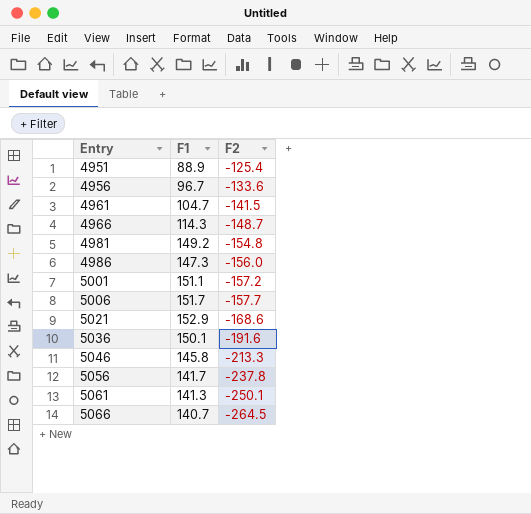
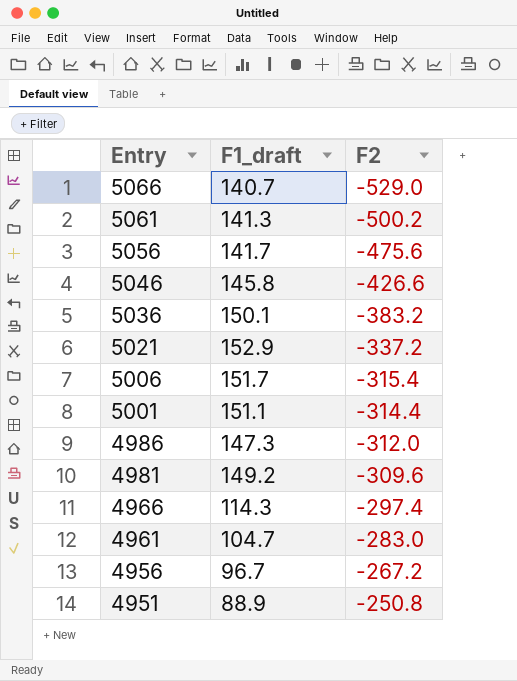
row order: Entry ascending -> Entry descending
column name: F1 -> F1_draft
5066 | F2: -264.5 -> -529.0
5061 | F2: -250.1 -> -500.2
5056 | F2: -237.8 -> -475.6
5046 | F2: -213.3 -> -426.6
5036 | F2: -191.6 -> -383.2
5021 | F2: -168.6 -> -337.2
5006 | F2: -157.7 -> -315.4
5001 | F2: -157.2 -> -314.4
4986 | F2: -156.0 -> -312.0
4981 | F2: -154.8 -> -309.6
4966 | F2: -148.7 -> -297.4
4961 | F2: -141.5 -> -283.0
4956 | F2: -133.6 -> -267.2
4951 | F2: -125.4 -> -250.8

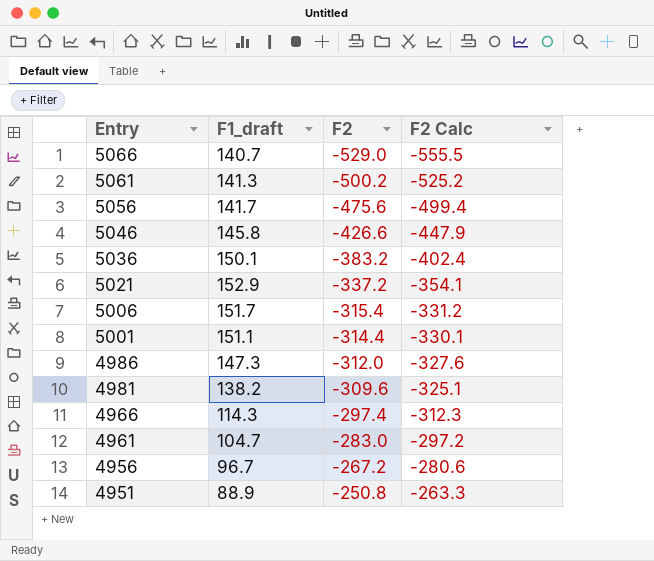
column F2 Calc | formula: none -> [F2] * 1.05
4981 | F1_draft: 149.2 -> 138.2

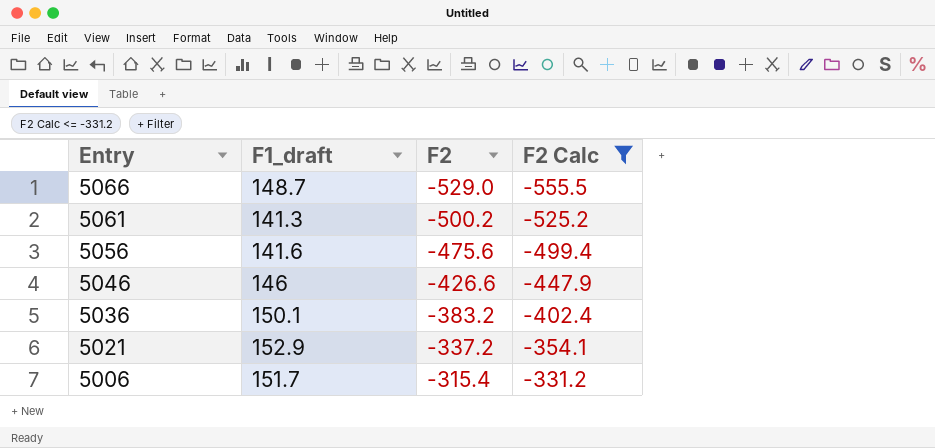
filter: none -> F2 Calc <= -331.2
5066 | F1_draft: 140.7 -> 148.7
5056 | F1_draft: 141.7 -> 141.6
5046 | F1_draft: 145.8 -> 146

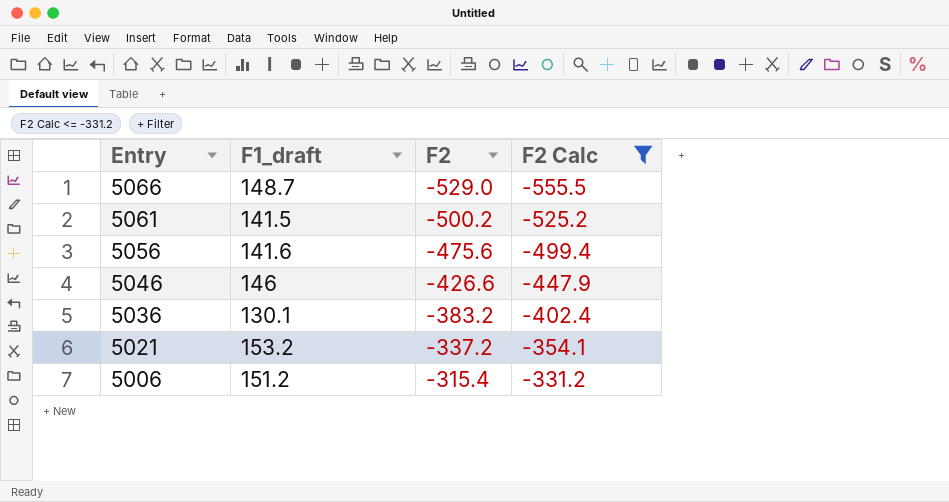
5061 | F1_draft: 141.3 -> 141.5
5036 | F1_draft: 150.1 -> 130.1
5021 | F1_draft: 152.9 -> 153.2
5006 | F1_draft: 151.7 -> 151.2

